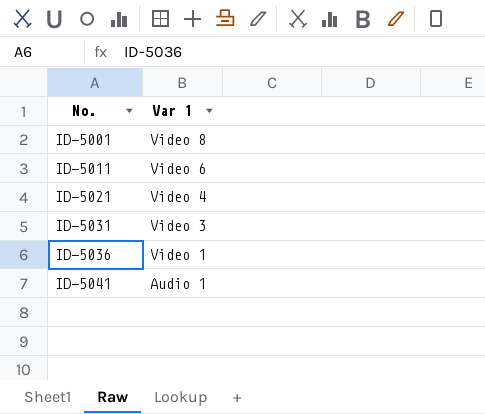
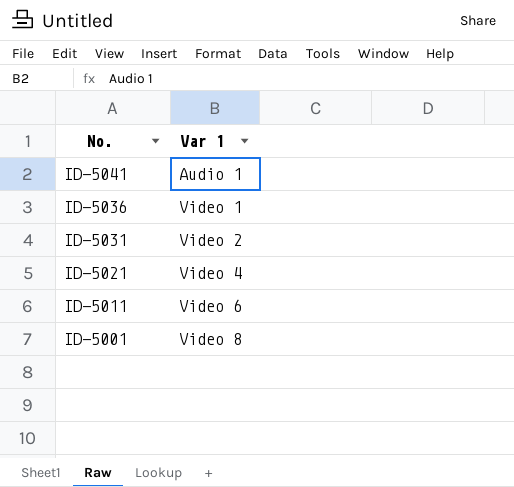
row order: No. ascending -> No. descending
ID-5031 | Var 1: Video 3 -> Video 2

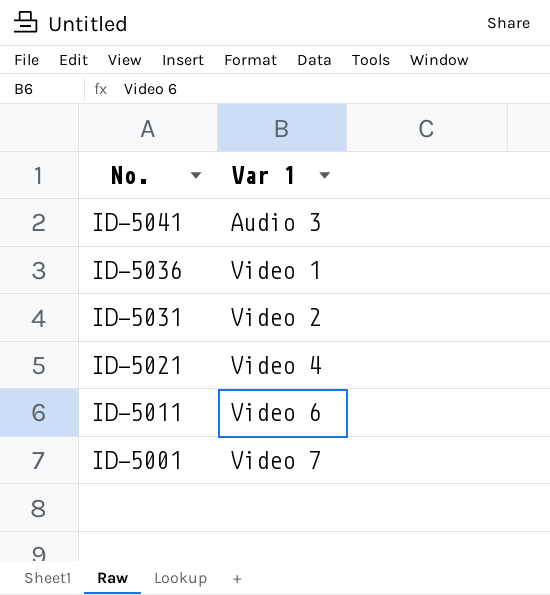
ID-5041 | Var 1: Audio 1 -> Audio 3
ID-5001 | Var 1: Video 8 -> Video 7

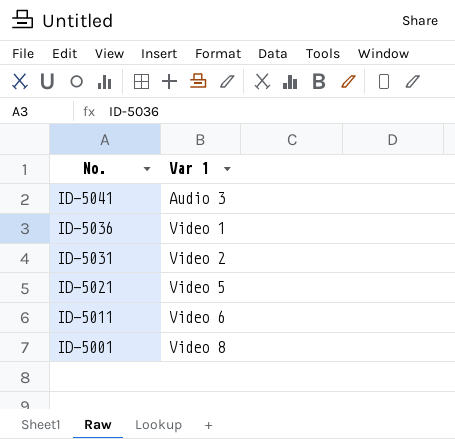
ID-5021 | Var 1: Video 4 -> Video 5
ID-5001 | Var 1: Video 7 -> Video 8

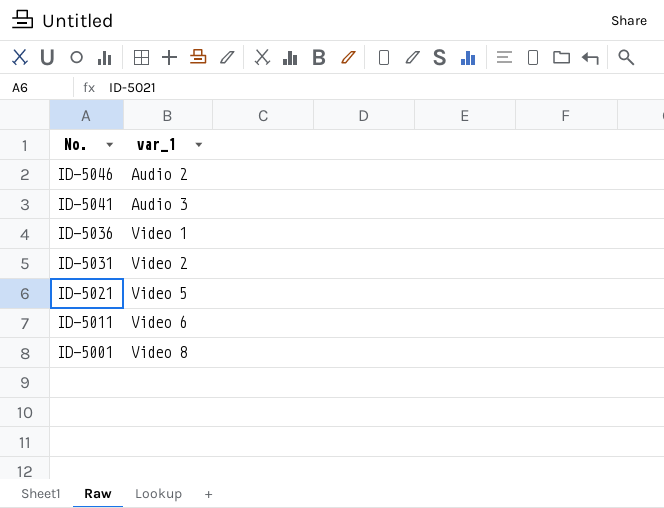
column name: Var 1 -> var_1
row ID-5046: none -> Audio 2

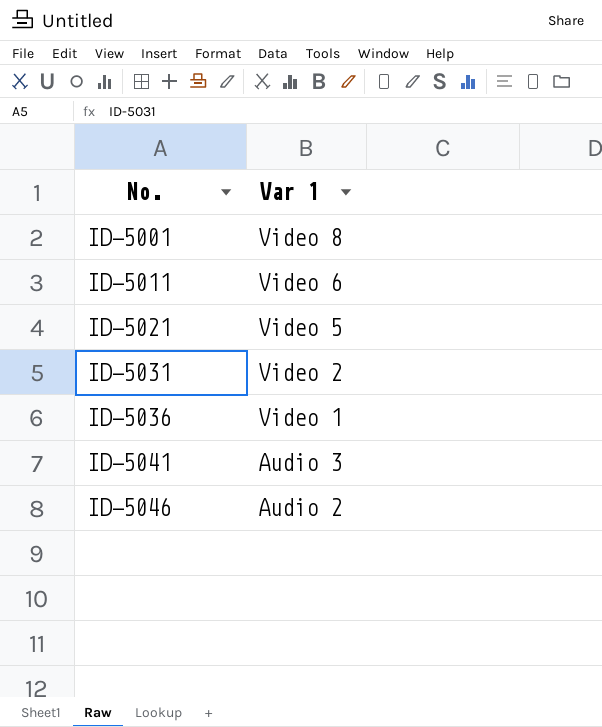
row order: No. descending -> No. ascending
column name: var_1 -> Var 1

